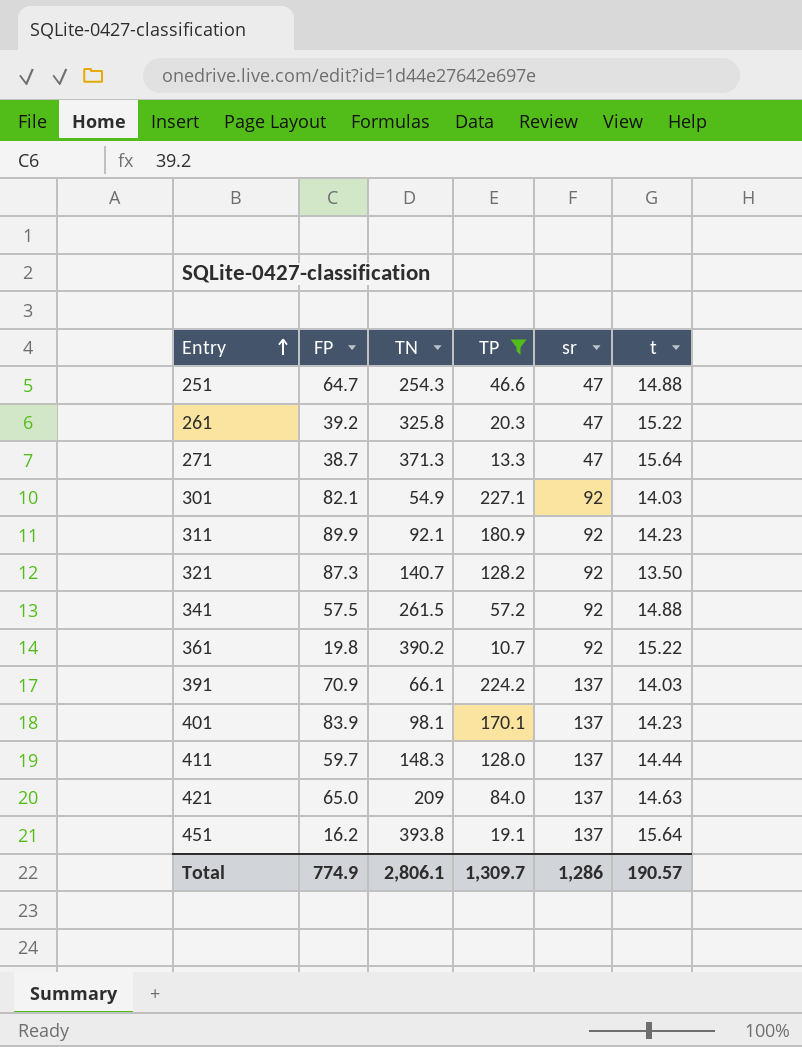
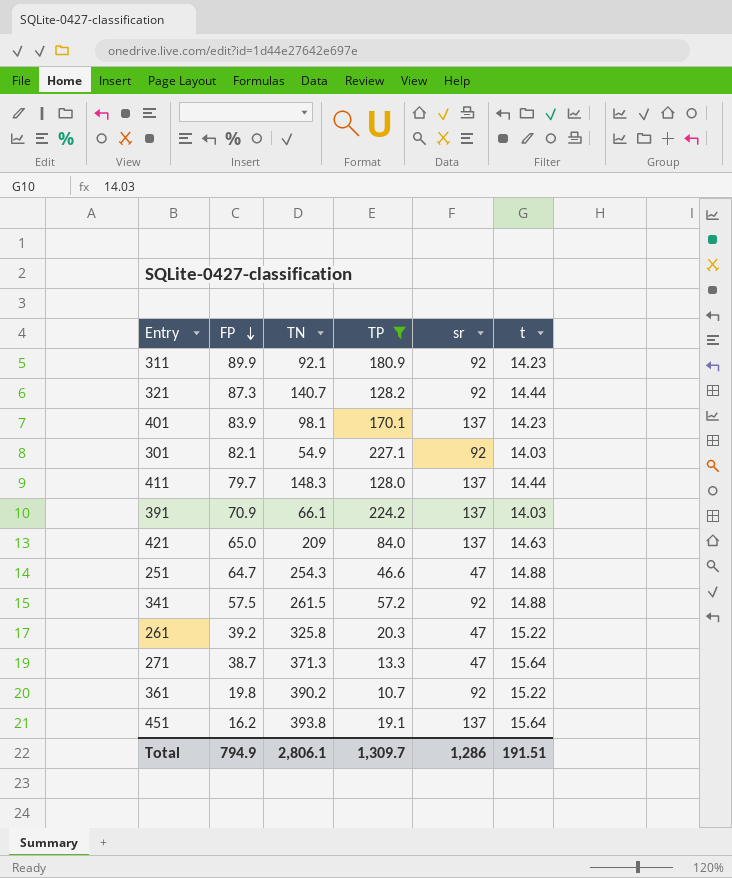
row order: Entry ascending -> FP descending
321 | t: 13.50 -> 14.44
411 | FP: 59.7 -> 79.7
Total | FP: 774.9 -> 794.9
Total | t: 190.57 -> 191.51

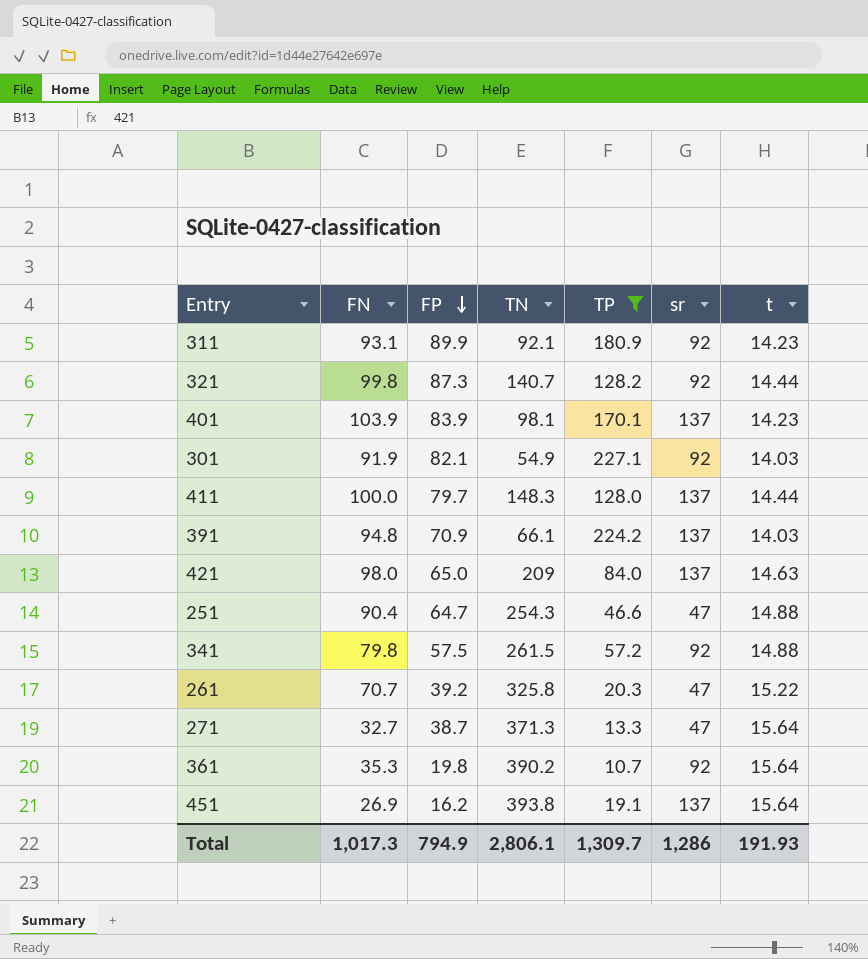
column FN | position: none -> 2
361 | t: 15.22 -> 15.64
Total | t: 191.51 -> 191.93

